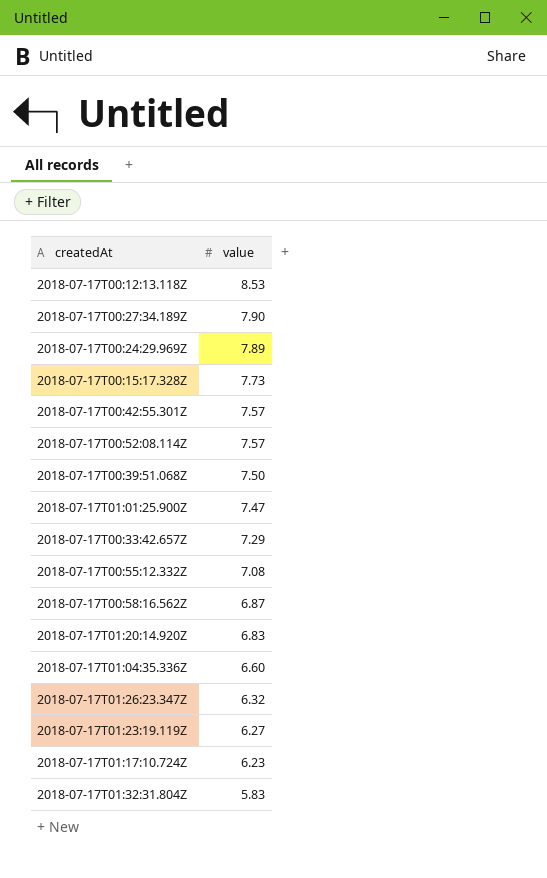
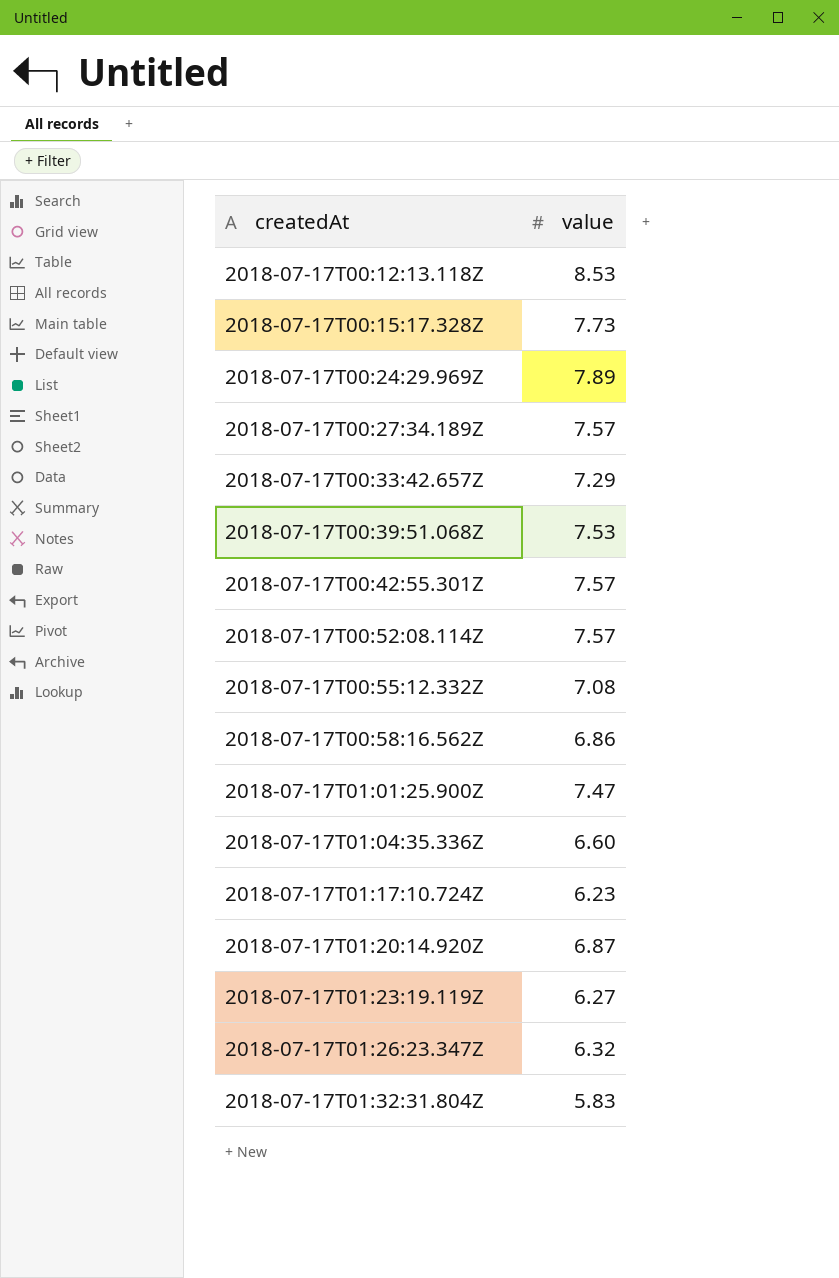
row order: value descending -> createdAt ascending
2018-07-17T00:27:34.189Z | value: 7.90 -> 7.57
2018-07-17T00:39:51.068Z | value: 7.50 -> 7.53
2018-07-17T00:58:16.562Z | value: 6.87 -> 6.86
2018-07-17T01:20:14.920Z | value: 6.83 -> 6.87

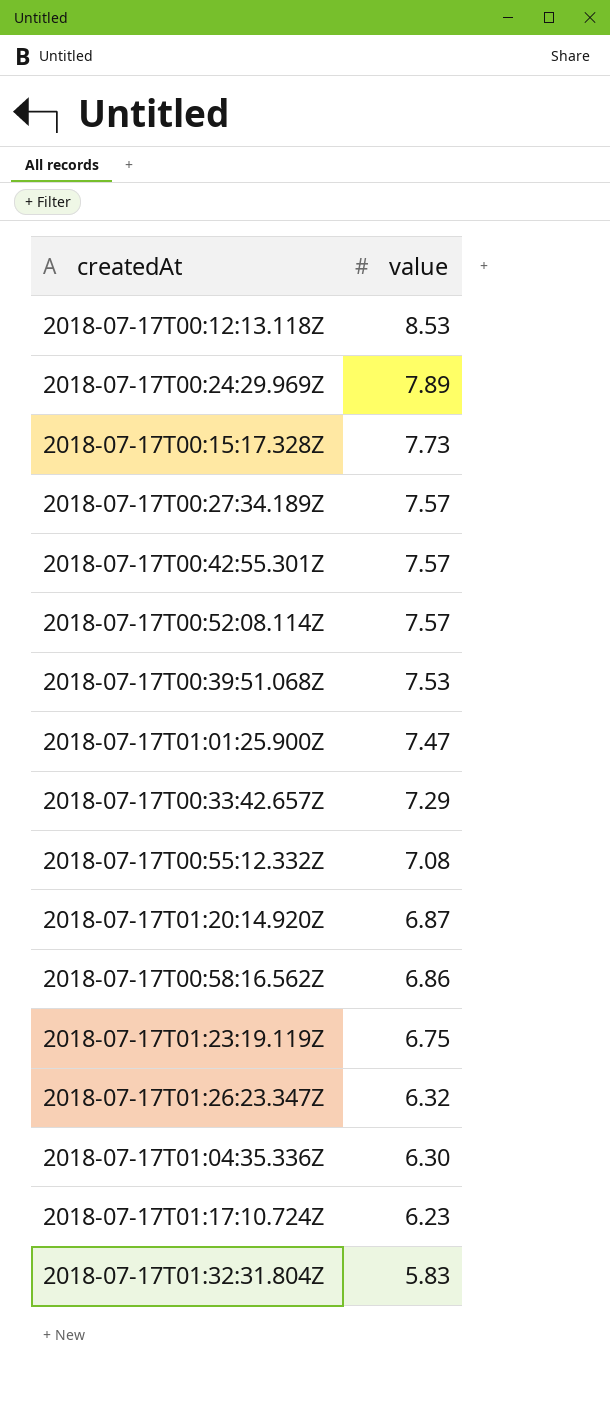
row order: createdAt ascending -> value descending
2018-07-17T01:23:19.119Z | value: 6.27 -> 6.75
2018-07-17T01:04:35.336Z | value: 6.60 -> 6.30

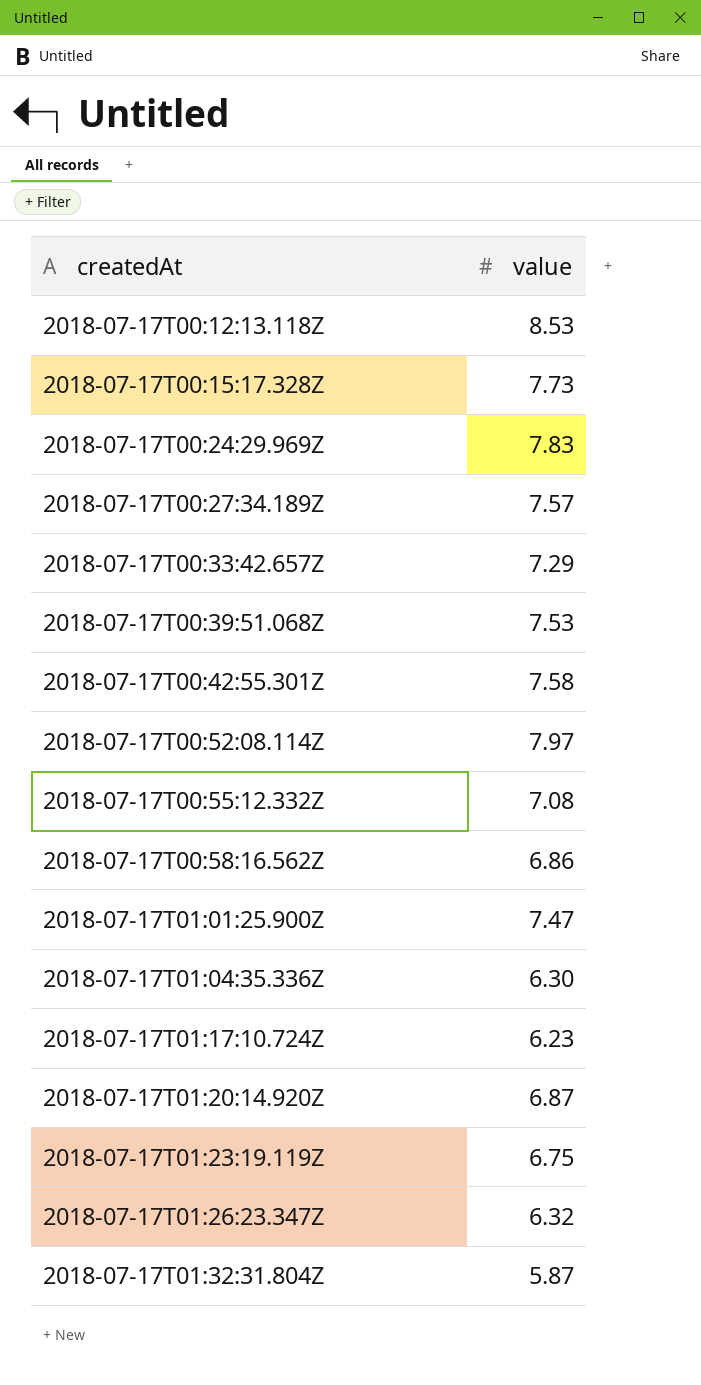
row order: value descending -> createdAt ascending
2018-07-17T00:24:29.969Z | value: 7.89 -> 7.83
2018-07-17T00:42:55.301Z | value: 7.57 -> 7.58
2018-07-17T00:52:08.114Z | value: 7.57 -> 7.97
2018-07-17T01:32:31.804Z | value: 5.83 -> 5.87

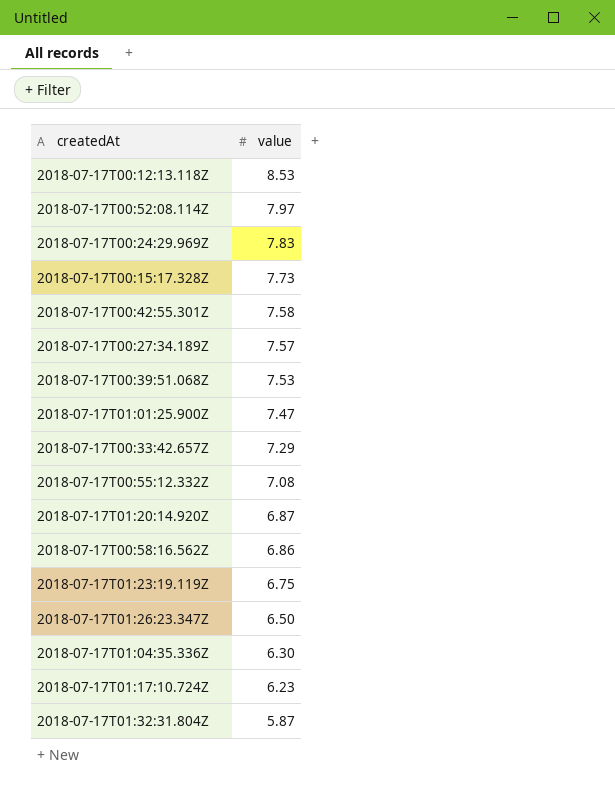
row order: createdAt ascending -> value descending
2018-07-17T01:26:23.347Z | value: 6.32 -> 6.50

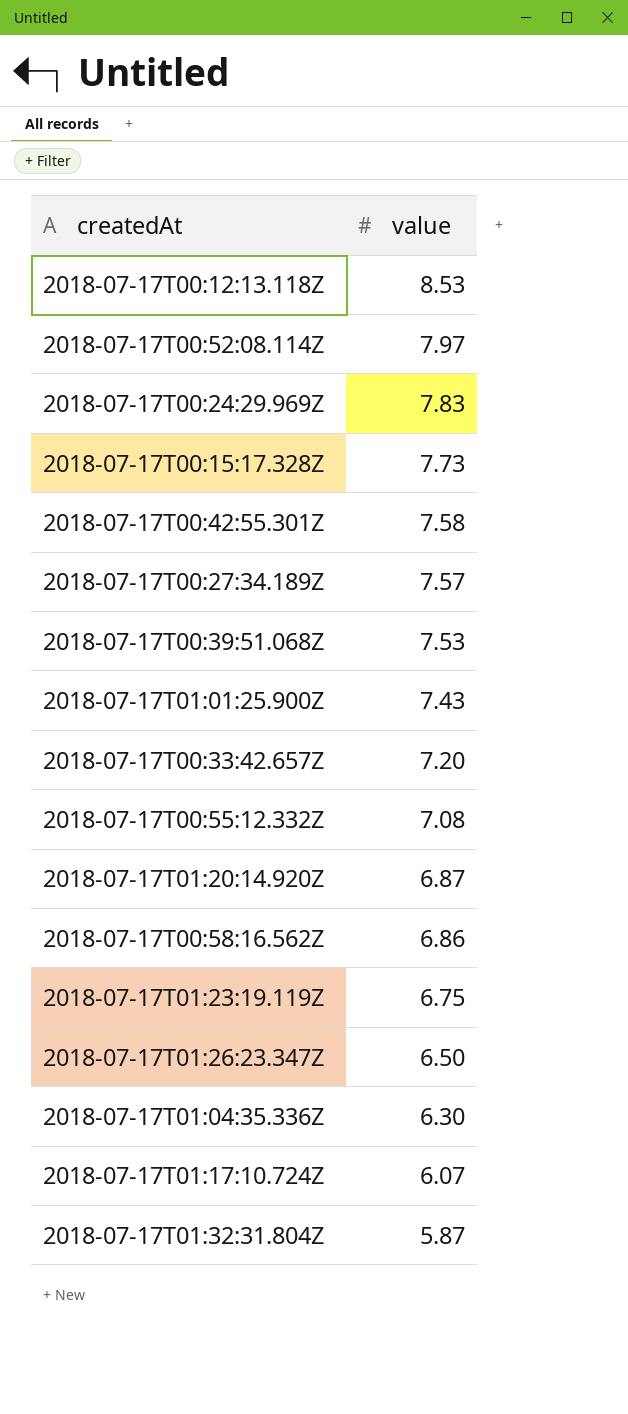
2018-07-17T01:01:25.900Z | value: 7.47 -> 7.43
2018-07-17T00:33:42.657Z | value: 7.29 -> 7.20
2018-07-17T01:17:10.724Z | value: 6.23 -> 6.07

